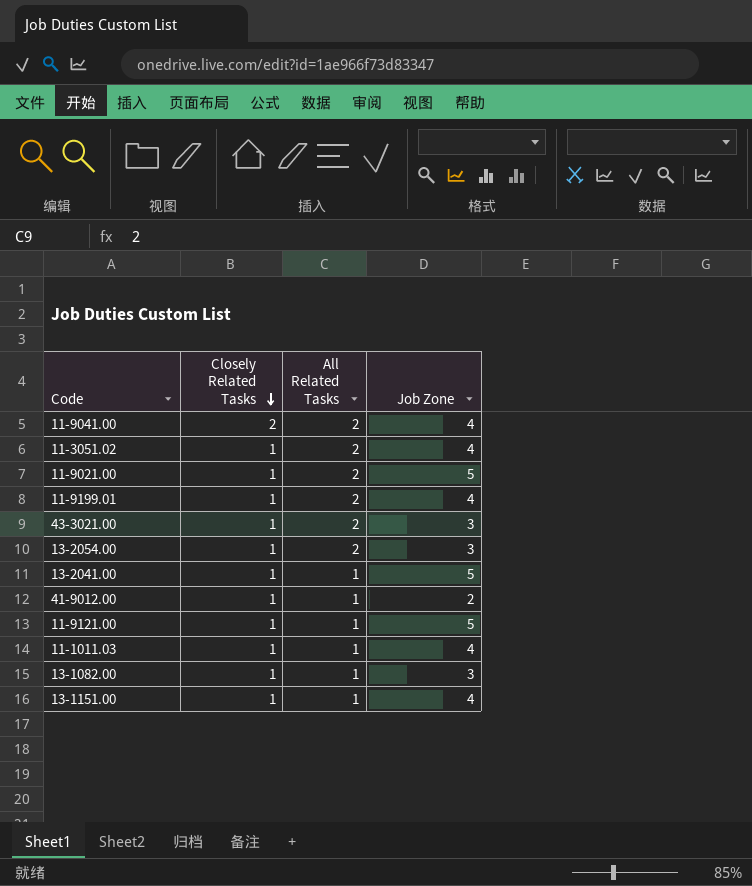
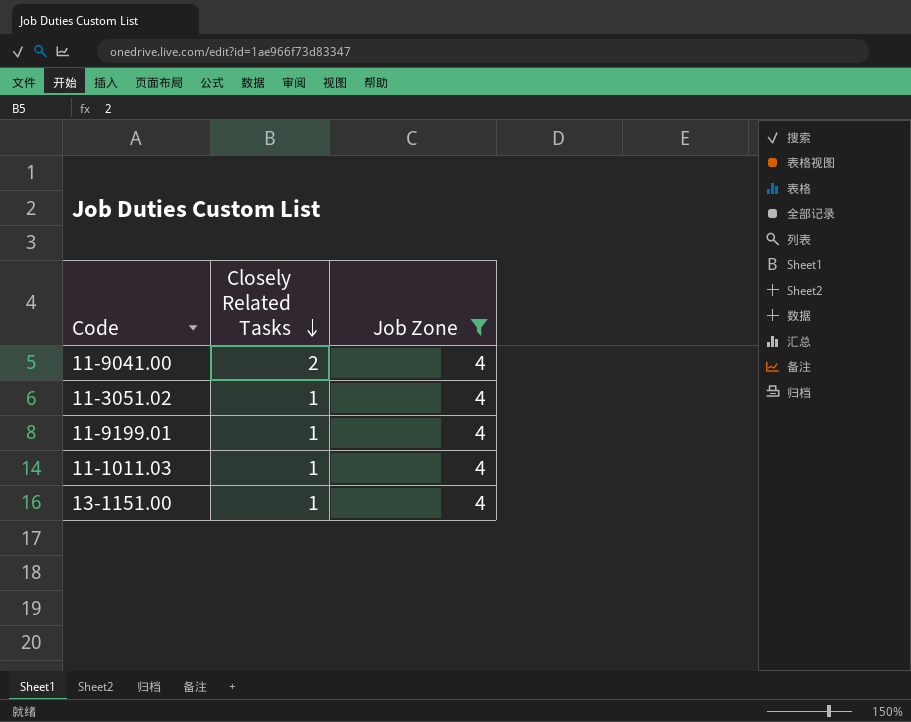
filter: none -> Job Zone = 4
column All Related Tasks | position: 3 -> none

